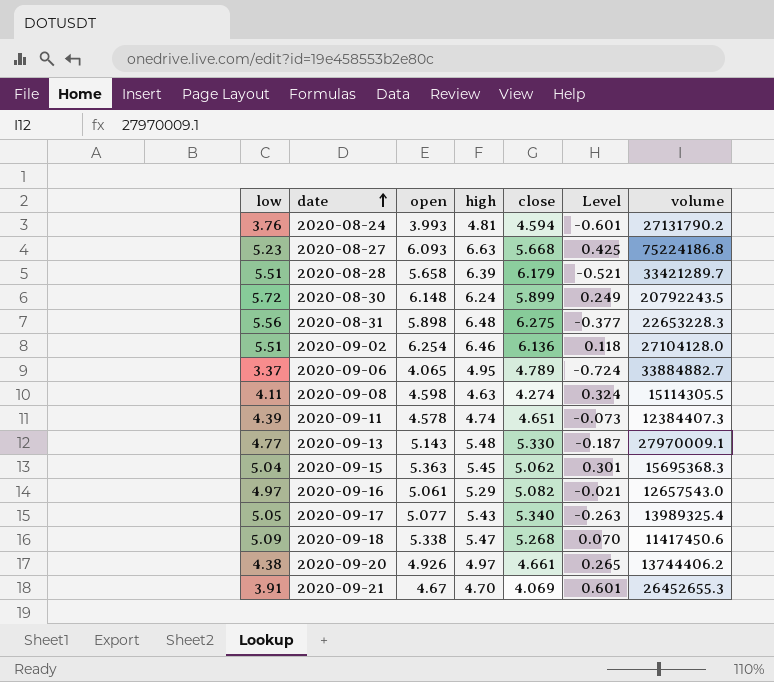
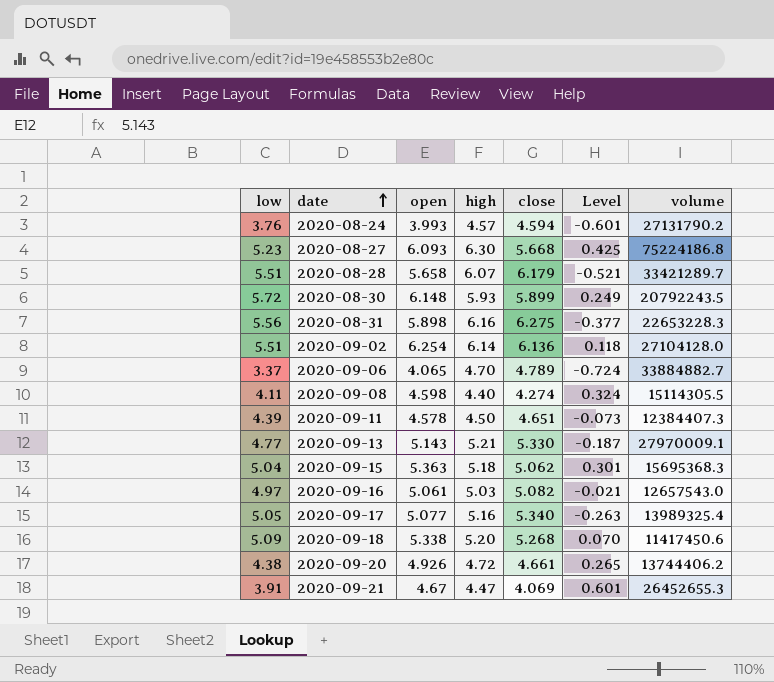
2020-08-24 | high: 4.81 -> 4.57
2020-08-27 | high: 6.63 -> 6.30
2020-08-28 | high: 6.39 -> 6.07
2020-08-30 | high: 6.24 -> 5.93
2020-08-31 | high: 6.48 -> 6.16
2020-09-02 | high: 6.46 -> 6.14
2020-09-06 | high: 4.95 -> 4.70
2020-09-08 | high: 4.63 -> 4.40
2020-09-11 | high: 4.74 -> 4.50
2020-09-13 | high: 5.48 -> 5.21
2020-09-15 | high: 5.45 -> 5.18
2020-09-16 | high: 5.29 -> 5.03
2020-09-17 | high: 5.43 -> 5.16
2020-09-18 | high: 5.47 -> 5.20
2020-09-20 | high: 4.97 -> 4.72
2020-09-21 | high: 4.70 -> 4.47

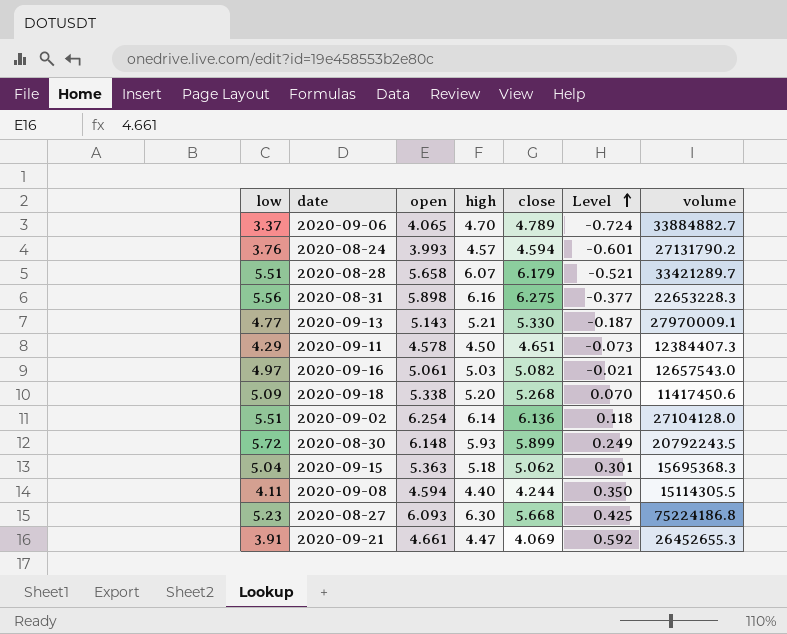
row order: date ascending -> Level ascending
row 2020-09-17: 5.05 | 5.077 | 5.16 | 5.340 | -0.263 | 13989325.4 -> none
row 2020-09-20: 4.38 | 4.926 | 4.72 | 4.661 | 0.265 | 13744406.2 -> none
2020-09-11 | low: 4.39 -> 4.29
2020-09-08 | open: 4.598 -> 4.594
2020-09-08 | close: 4.274 -> 4.244
2020-09-08 | Level: 0.324 -> 0.350
2020-09-21 | open: 4.67 -> 4.661
2020-09-21 | Level: 0.601 -> 0.592

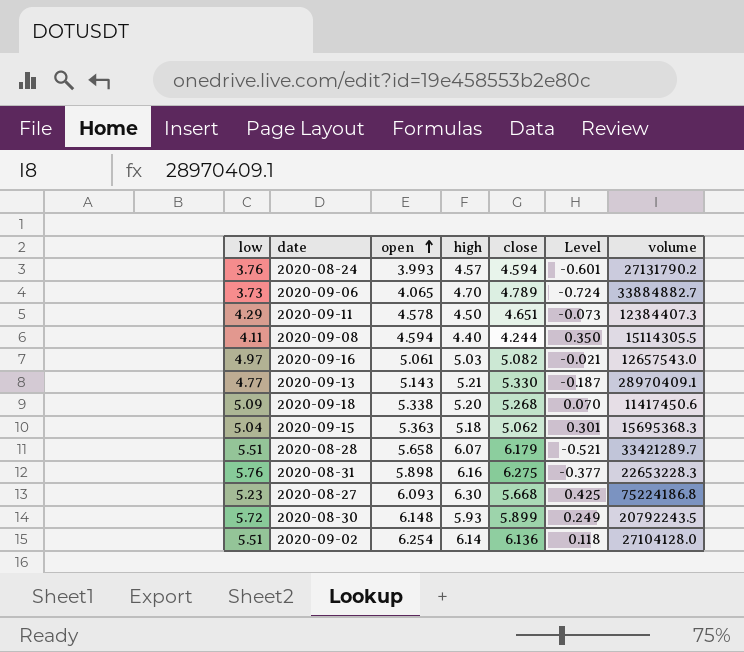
row order: Level ascending -> open ascending
row 2020-09-21: 3.91 | 4.661 | 4.47 | 4.069 | 0.592 | 26452655.3 -> none
2020-09-06 | low: 3.37 -> 3.73
2020-09-13 | volume: 27970009.1 -> 28970409.1
2020-08-31 | low: 5.56 -> 5.76

